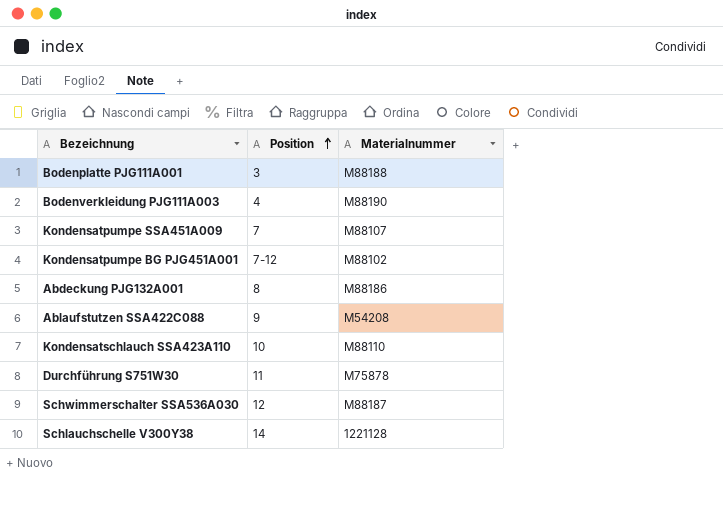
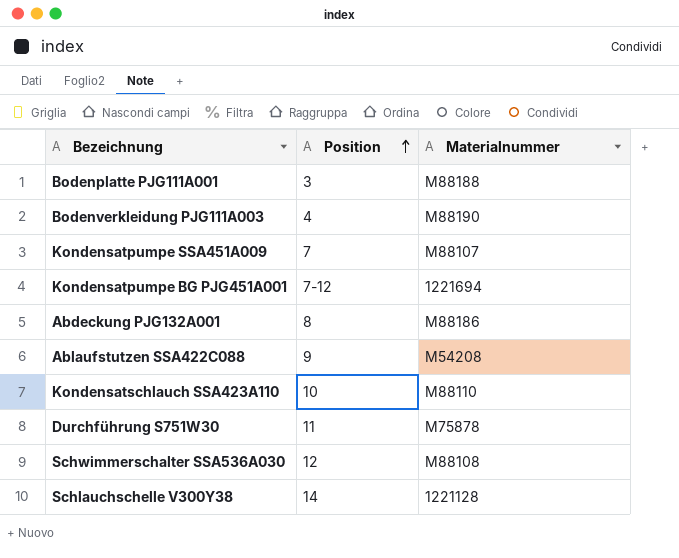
Kondensatpumpe BG PJG451A001 | Materialnummer: M88102 -> 1221694
Schwimmerschalter SSA536A030 | Materialnummer: M88187 -> M88108

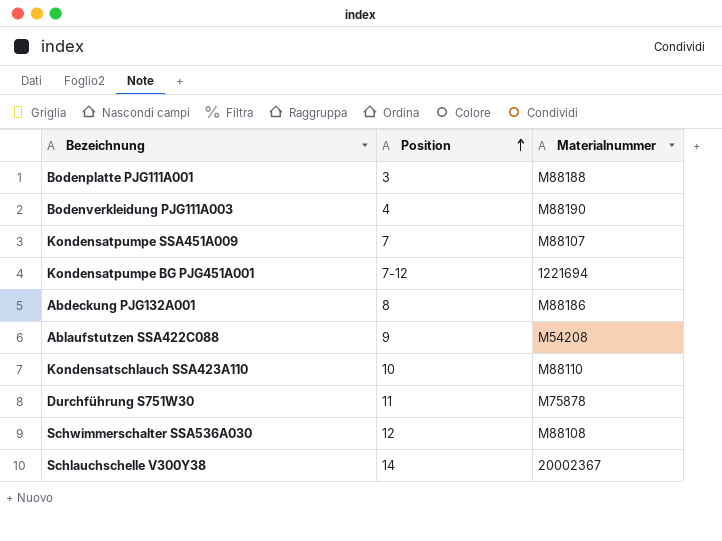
Schlauchschelle V300Y38 | Materialnummer: 1221128 -> 20002367

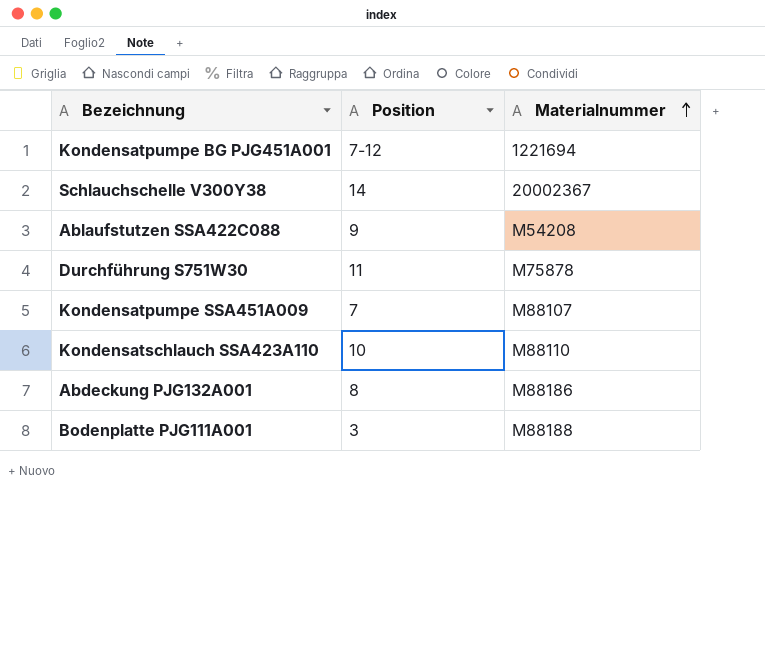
row order: Position ascending -> Materialnummer ascending
row Bodenverkleidung PJG111A003: 4 | M88190 -> none
row Schwimmerschalter SSA536A030: 12 | M88108 -> none

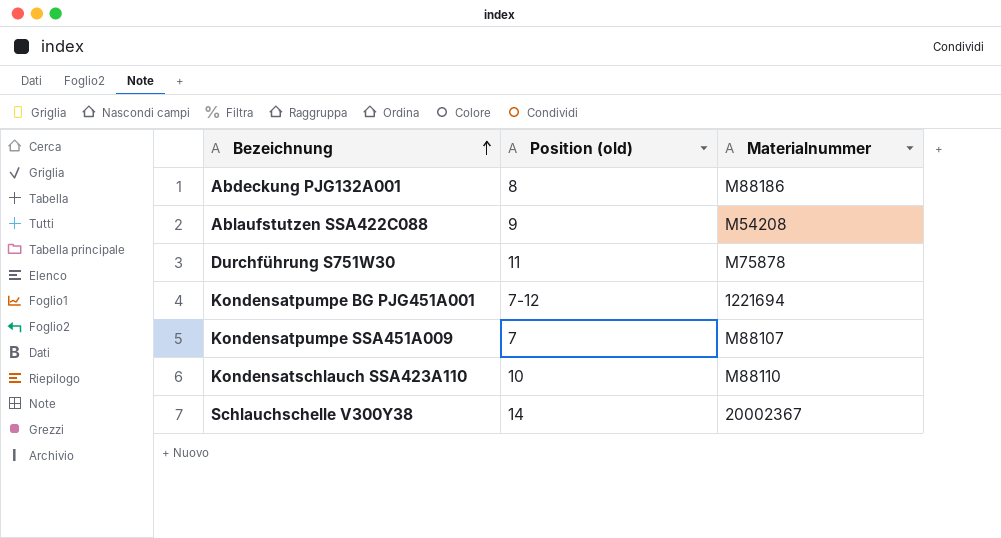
row order: Materialnummer ascending -> Bezeichnung ascending
column name: Position -> Position (old)
row Bodenplatte PJG111A001: 3 | M88188 -> none

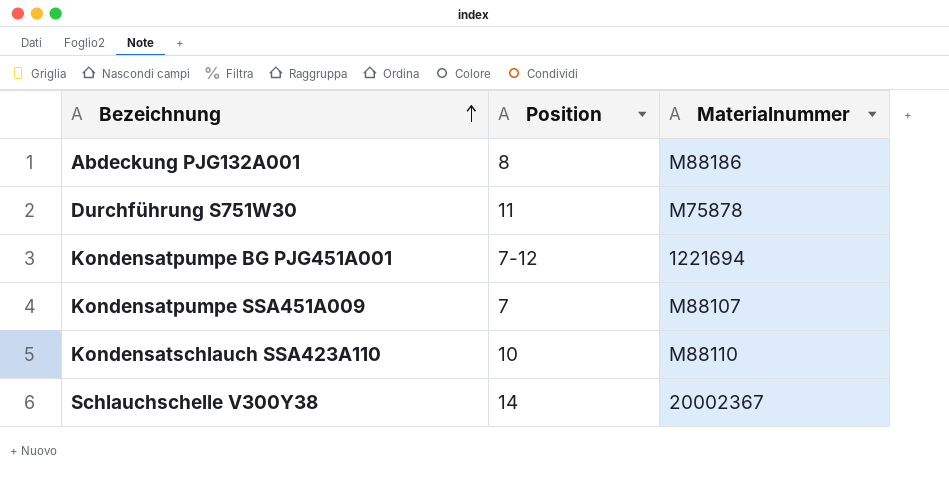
column name: Position (old) -> Position
row Ablaufstutzen SSA422C088: 9 | M54208 -> none

